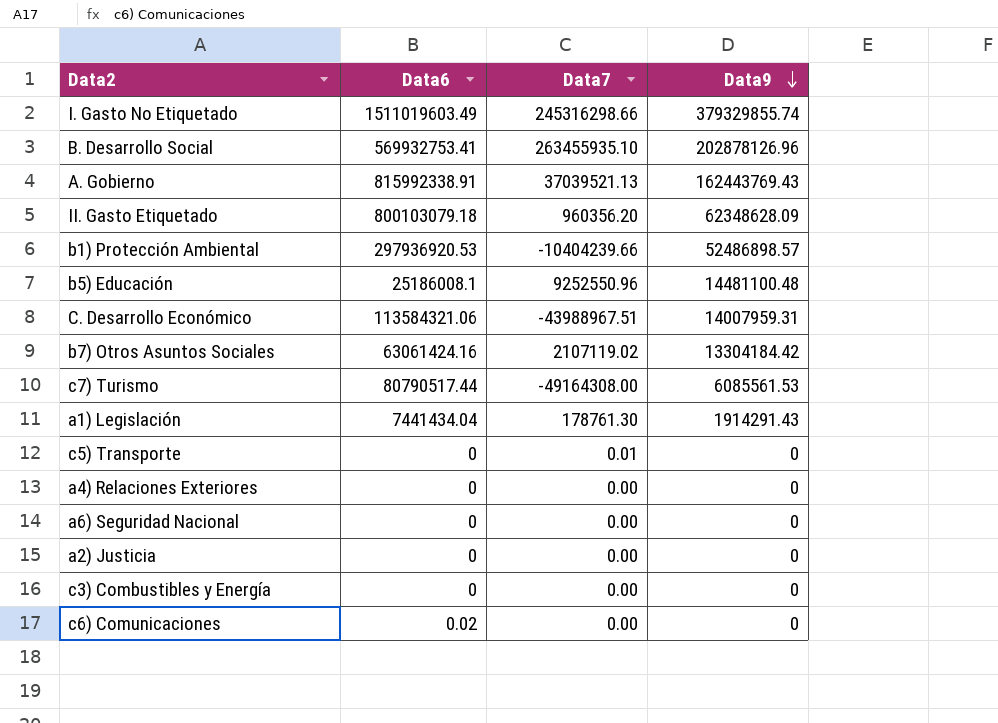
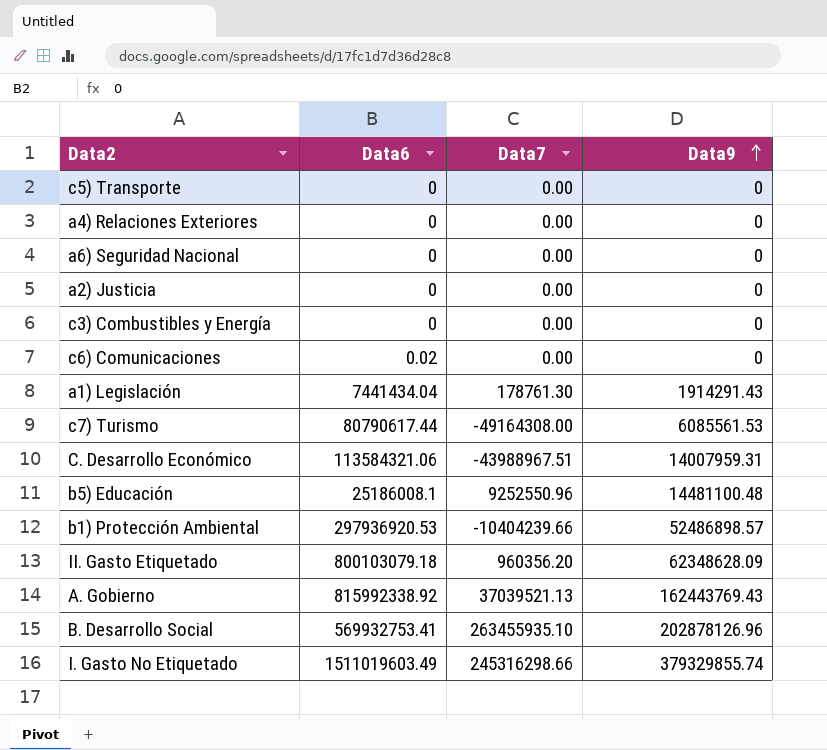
row order: Data9 descending -> Data9 ascending
row b7) Otros Asuntos Sociales: 63061424.16 | 2107119.02 | 13304184.42 -> none
c5) Transporte | Data7: 0.01 -> 0.00
c7) Turismo | Data6: 80790517.44 -> 80790617.44
A. Gobierno | Data6: 815992338.91 -> 815992338.92

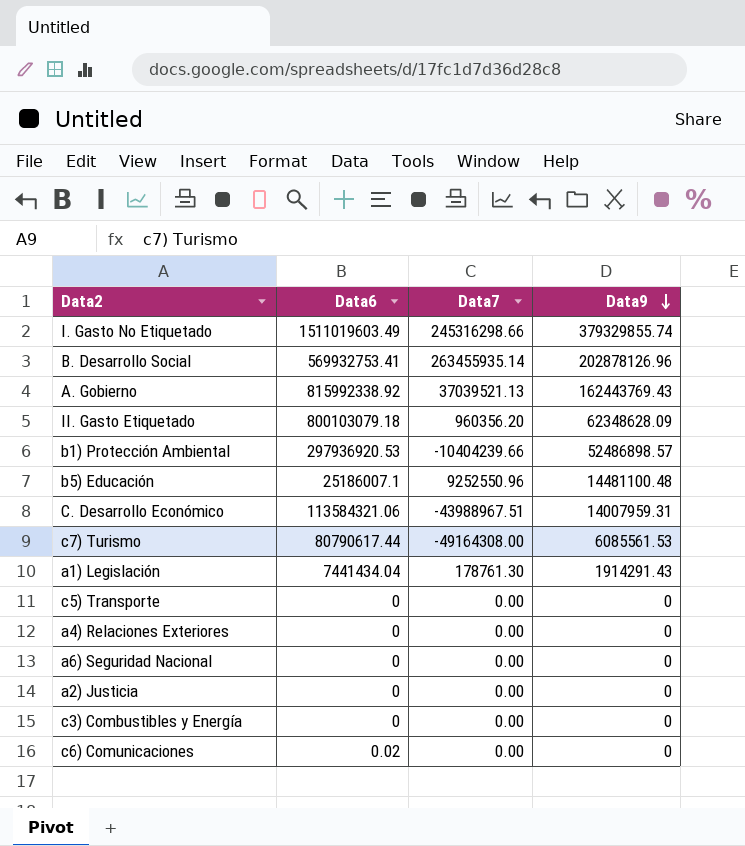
row order: Data9 ascending -> Data9 descending
B. Desarrollo Social | Data7: 263455935.10 -> 263455935.14
b5) Educación | Data6: 25186008.1 -> 25186007.1

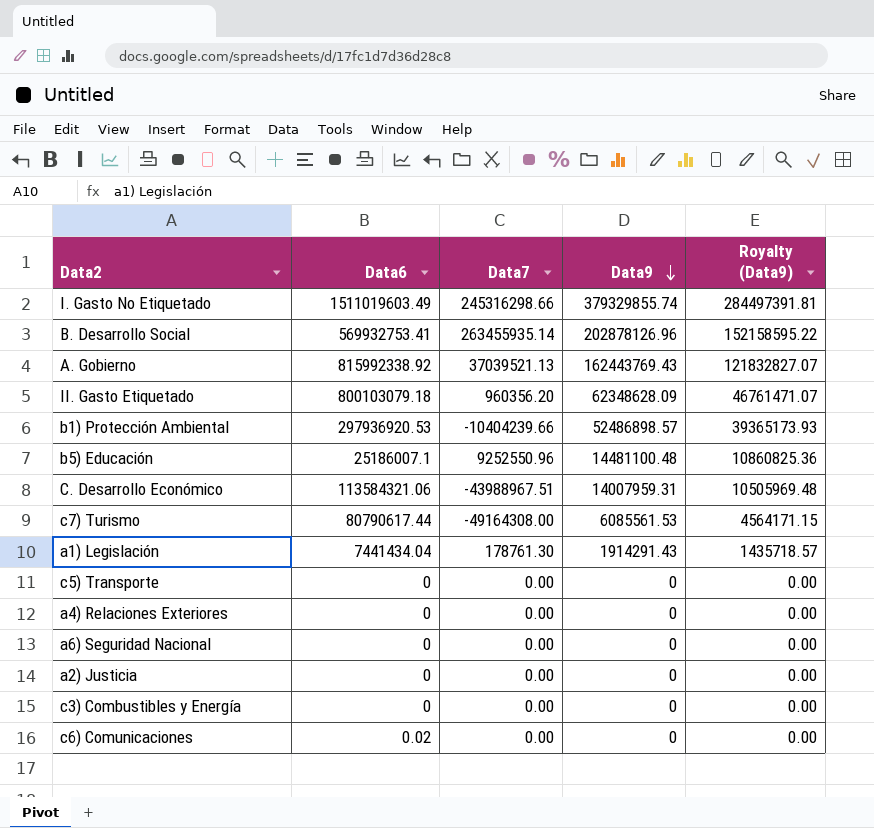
column Royalty (Data9) | formula: none -> [Data9] * 0.75

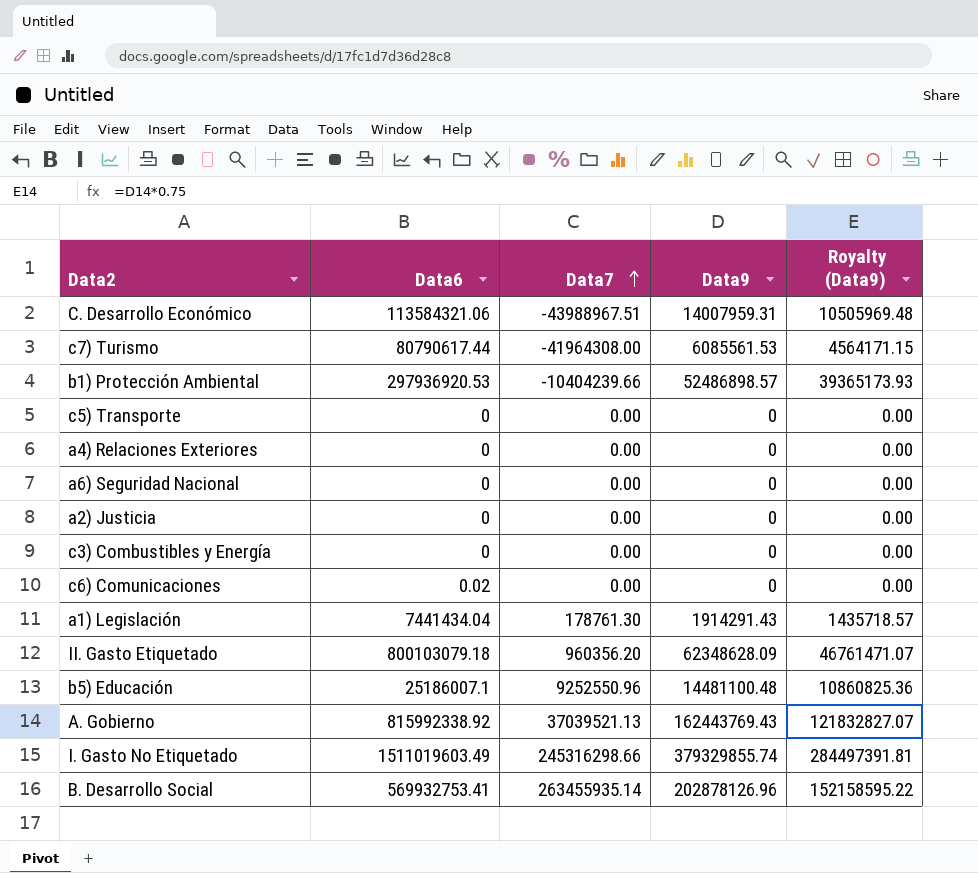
row order: Data9 descending -> Data7 ascending
c7) Turismo | Data7: -49164308.00 -> -41964308.00

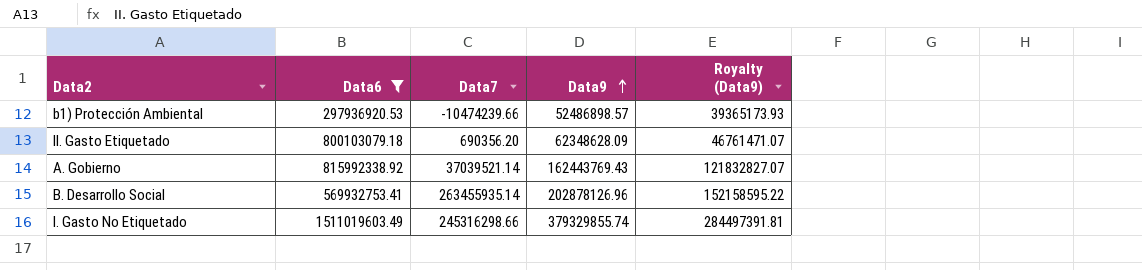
filter: none -> Data6 >= 297936920.53
row order: Data7 ascending -> Data9 ascending
b1) Protección Ambiental | Data7: -10404239.66 -> -10474239.66
II. Gasto Etiquetado | Data7: 960356.20 -> 690356.20
A. Gobierno | Data7: 37039521.13 -> 37039521.14

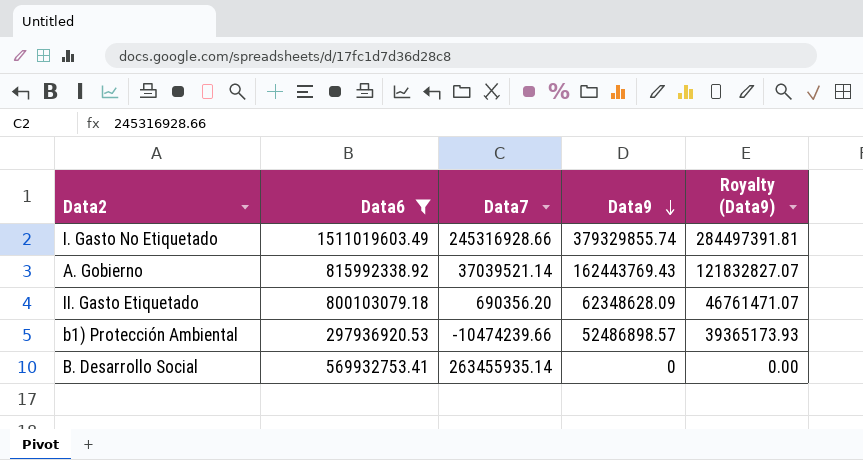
row order: Data9 ascending -> Data9 descending
I. Gasto No Etiquetado | Data7: 245316298.66 -> 245316928.66
B. Desarrollo Social | Data9: 202878126.96 -> 0
B. Desarrollo Social | Royalty (Data9): 152158595.22 -> 0.00

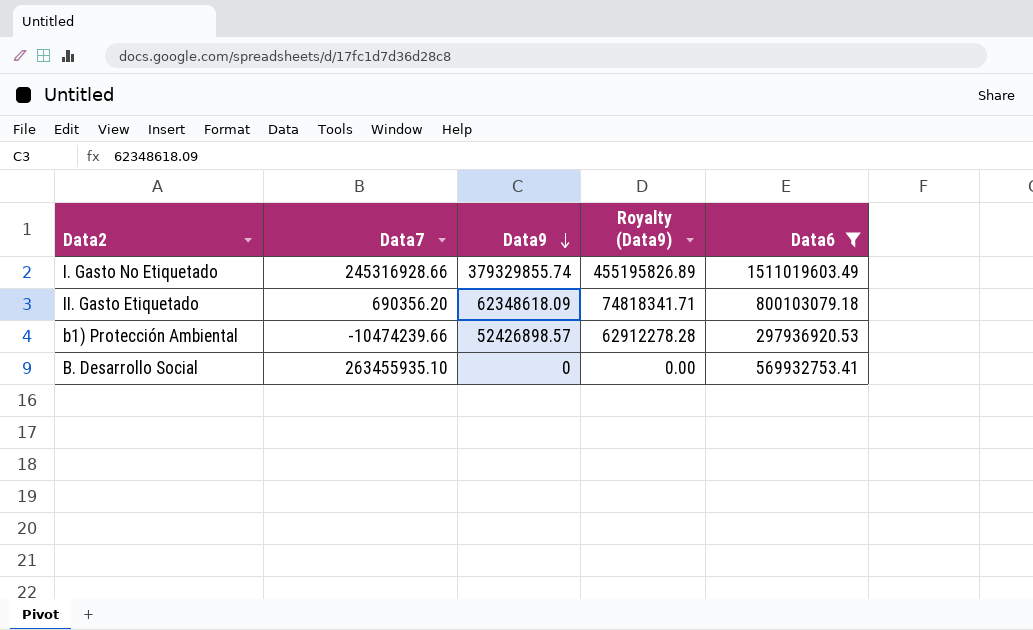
column Royalty (Data9) | formula: [Data9] * 0.75 -> [Data9] * 1.2
column Data6 | position: 2 -> 5
row A. Gobierno: 815992338.92 | 37039521.14 | 162443769.43 | 121832827.07 -> none
II. Gasto Etiquetado | Data9: 62348628.09 -> 62348618.09
b1) Protección Ambiental | Data9: 52486898.57 -> 52426898.57
B. Desarrollo Social | Data7: 263455935.14 -> 263455935.10

